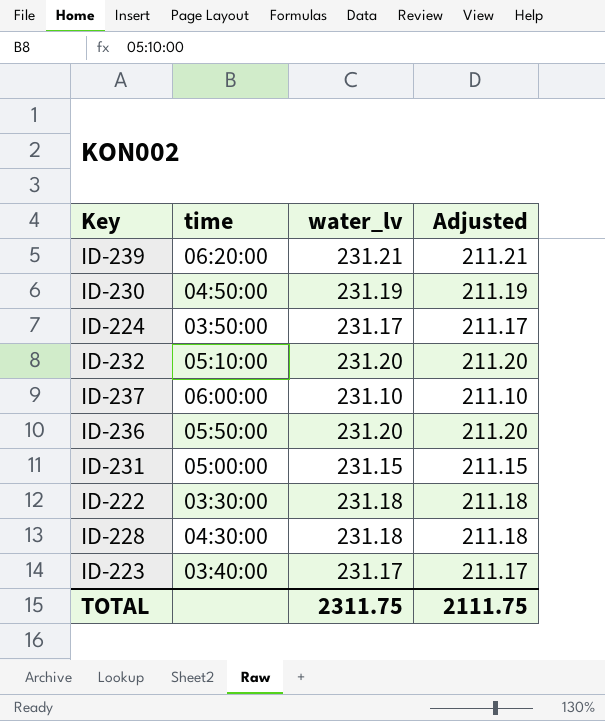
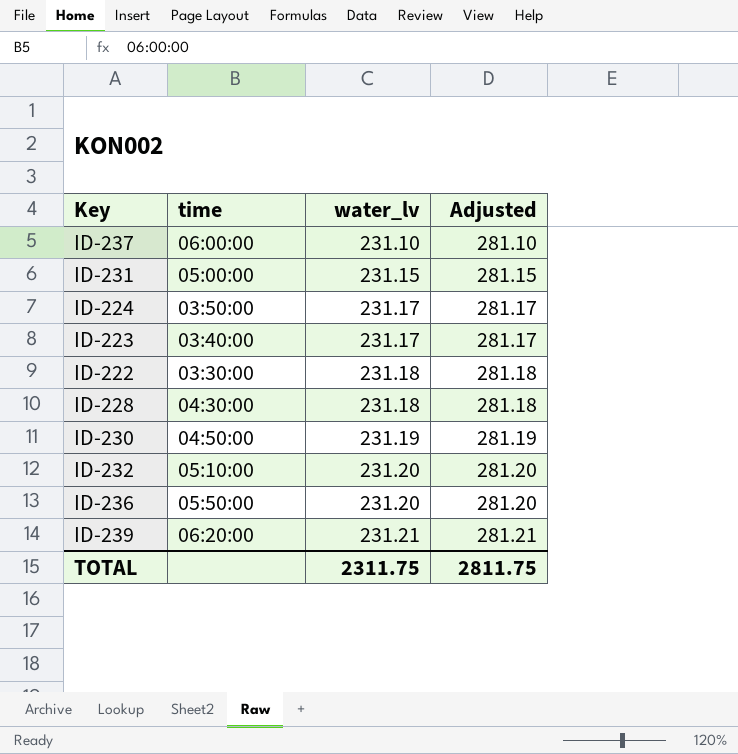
row order: none -> water_lv ascending
column Adjusted | formula: [water_lv] - 20 -> [water_lv] + 50
TOTAL | Adjusted: 2111.75 -> 2811.75

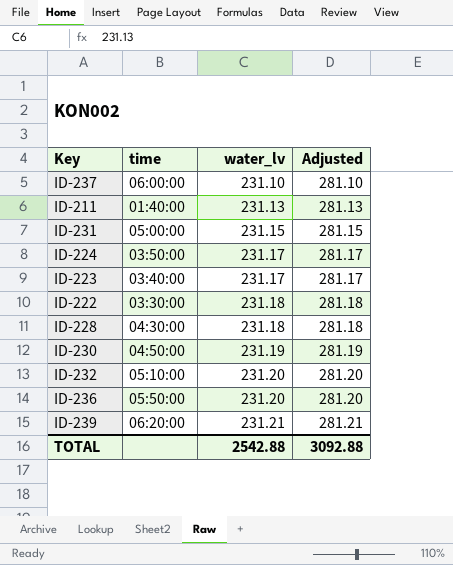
row ID-211: none -> 01:40:00 | 231.13 | 281.13
TOTAL | water_lv: 2311.75 -> 2542.88
TOTAL | Adjusted: 2811.75 -> 3092.88

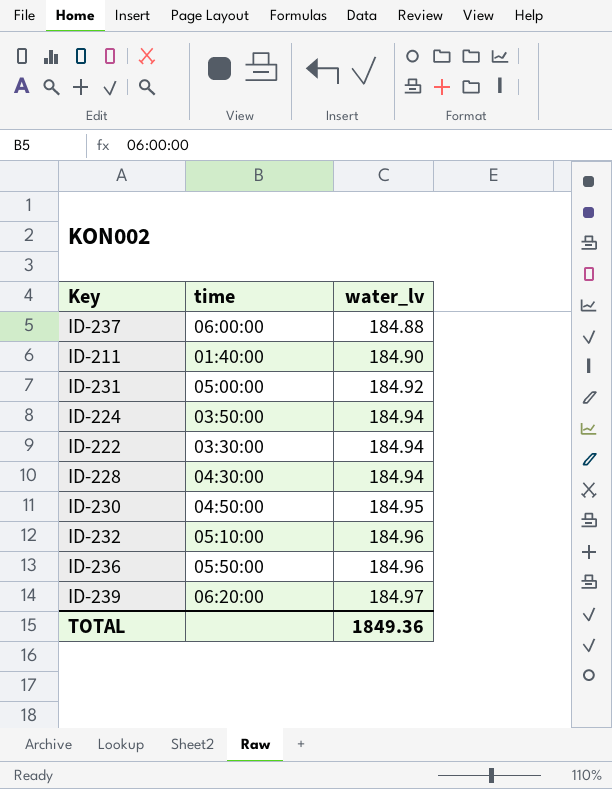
column Adjusted | formula: [water_lv] + 50 -> none
row ID-223: 03:40:00 | 231.17 | 281.17 -> none
ID-237 | water_lv: 231.10 -> 184.88
ID-211 | water_lv: 231.13 -> 184.90
ID-231 | water_lv: 231.15 -> 184.92
ID-224 | water_lv: 231.17 -> 184.94
ID-222 | water_lv: 231.18 -> 184.94
ID-228 | water_lv: 231.18 -> 184.94
ID-230 | water_lv: 231.19 -> 184.95
ID-232 | water_lv: 231.20 -> 184.96
ID-236 | water_lv: 231.20 -> 184.96
ID-239 | water_lv: 231.21 -> 184.97
TOTAL | water_lv: 2542.88 -> 1849.36

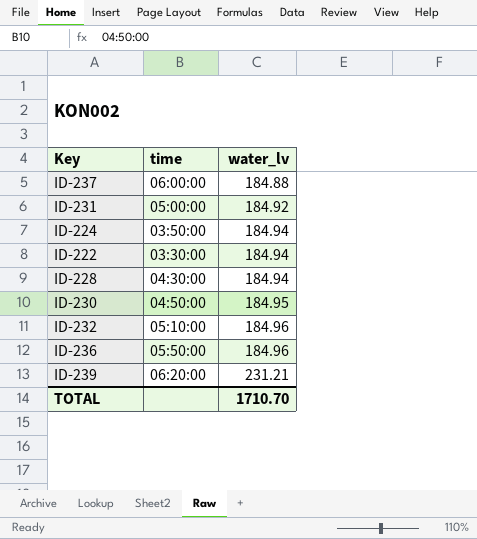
row ID-211: 01:40:00 | 184.90 -> none
ID-239 | water_lv: 184.97 -> 231.21
TOTAL | water_lv: 1849.36 -> 1710.70

